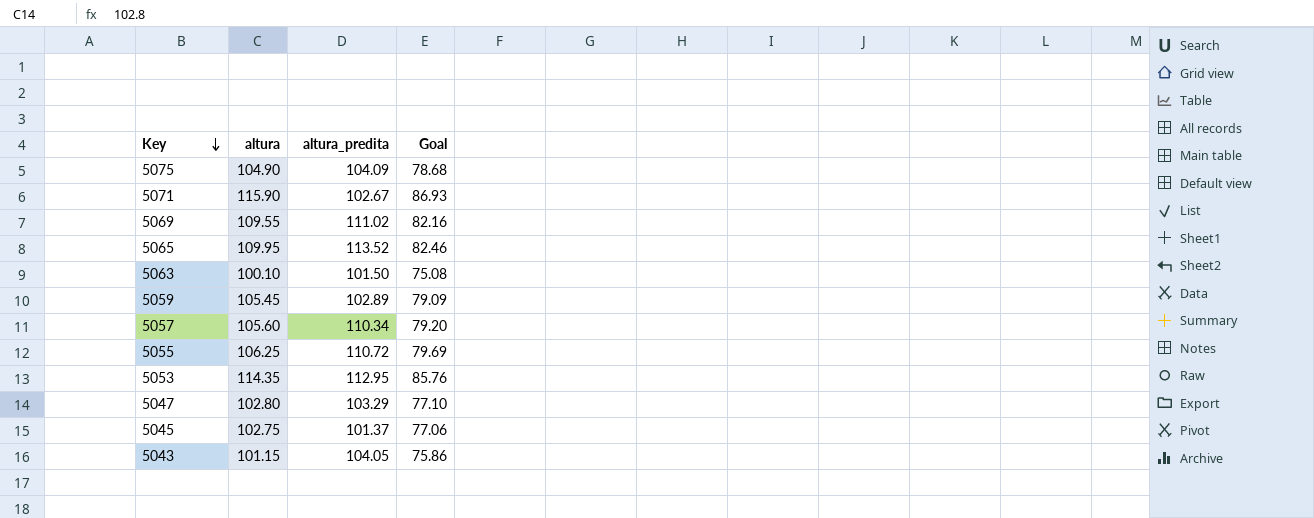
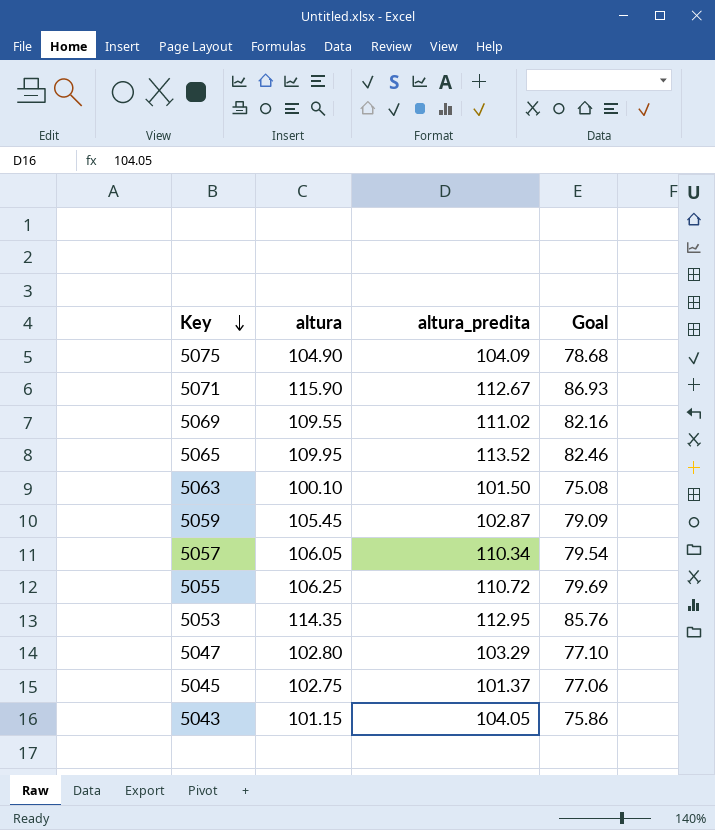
5071 | altura_predita: 102.67 -> 112.67
5059 | altura_predita: 102.89 -> 102.87
5057 | altura: 105.60 -> 106.05
5057 | Goal: 79.20 -> 79.54

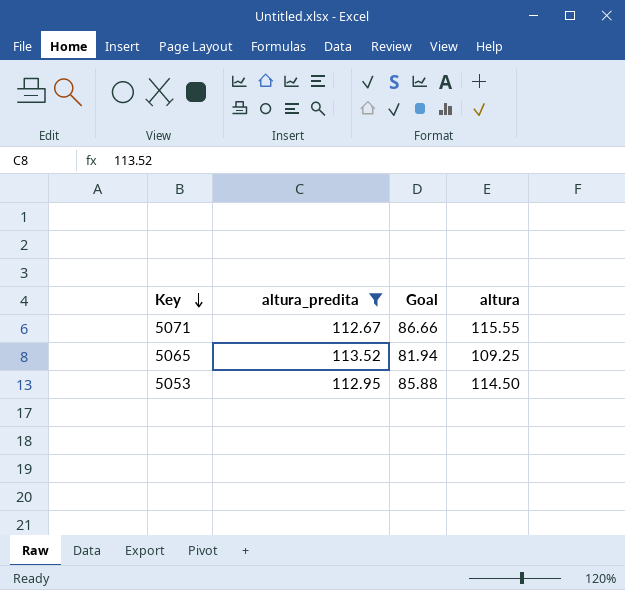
filter: none -> altura_predita >= 112.67
column altura | position: 2 -> 4
5071 | Goal: 86.93 -> 86.66
5071 | altura: 115.90 -> 115.55
5065 | Goal: 82.46 -> 81.94
5065 | altura: 109.95 -> 109.25
5053 | Goal: 85.76 -> 85.88
5053 | altura: 114.35 -> 114.50

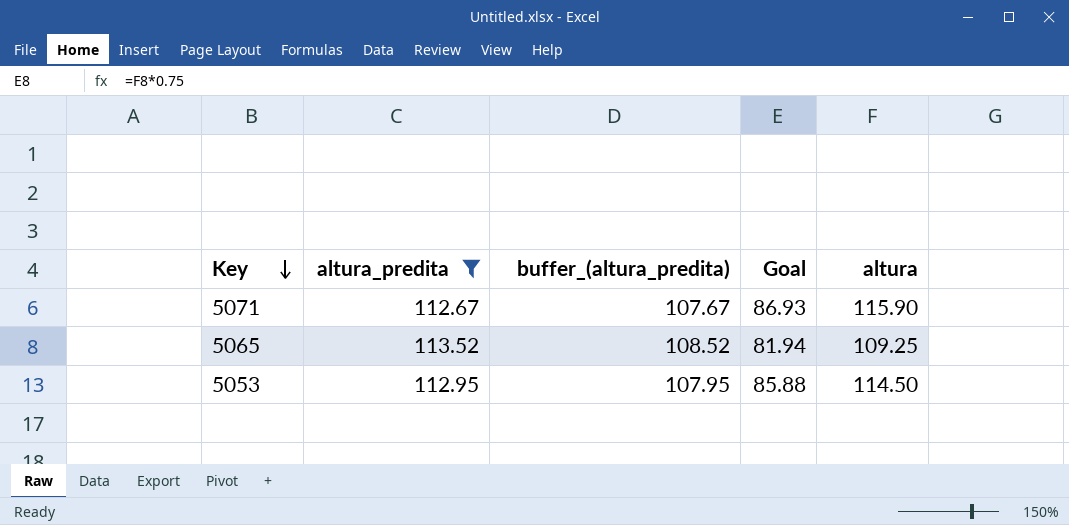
column buffer_(altura_predita) | formula: none -> [altura_predita] - 5
5071 | Goal: 86.66 -> 86.93
5071 | altura: 115.55 -> 115.90

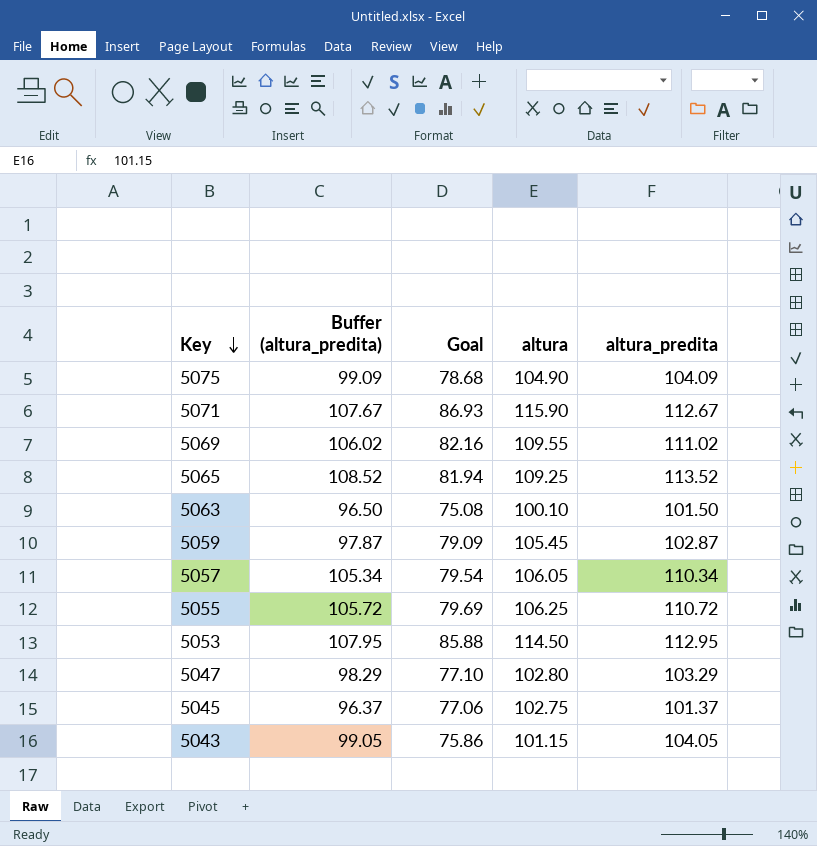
filter: altura_predita >= 112.67 -> none
column name: buffer_(altura_predita) -> Buffer (altura_predita)
column altura_predita | position: 2 -> 5

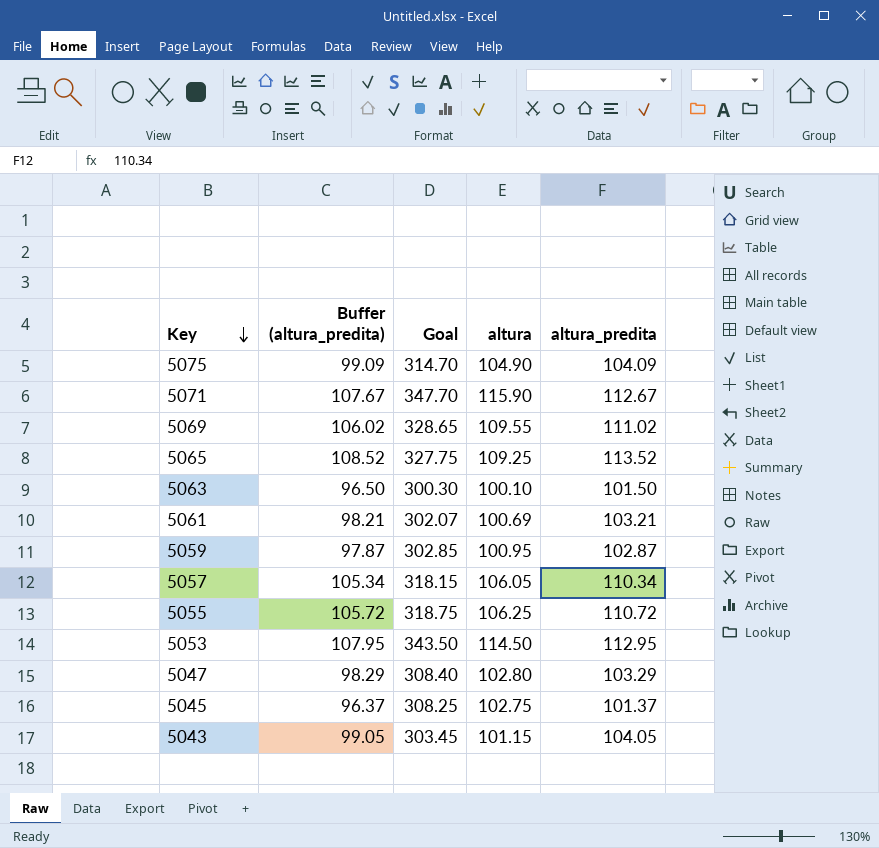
column Goal | formula: [altura] * 0.75 -> [altura] * 3
row 5061: none -> 98.21 | 302.07 | 100.69 | 103.21
5059 | altura: 105.45 -> 100.95

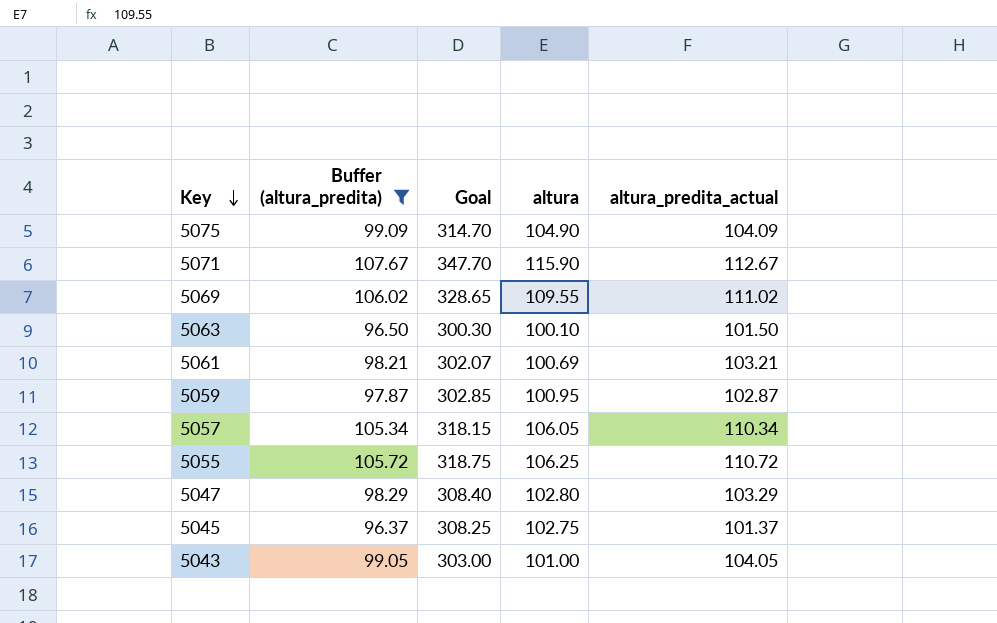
filter: none -> Buffer (altura_predita) <= 107.67
column name: altura_predita -> altura_predita_actual
5043 | Goal: 303.45 -> 303.00
5043 | altura: 101.15 -> 101.00

